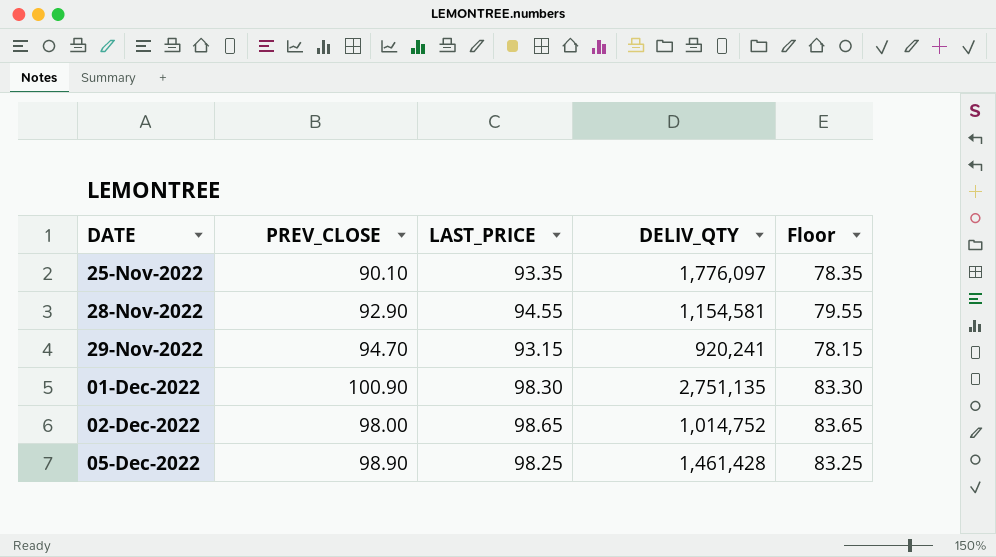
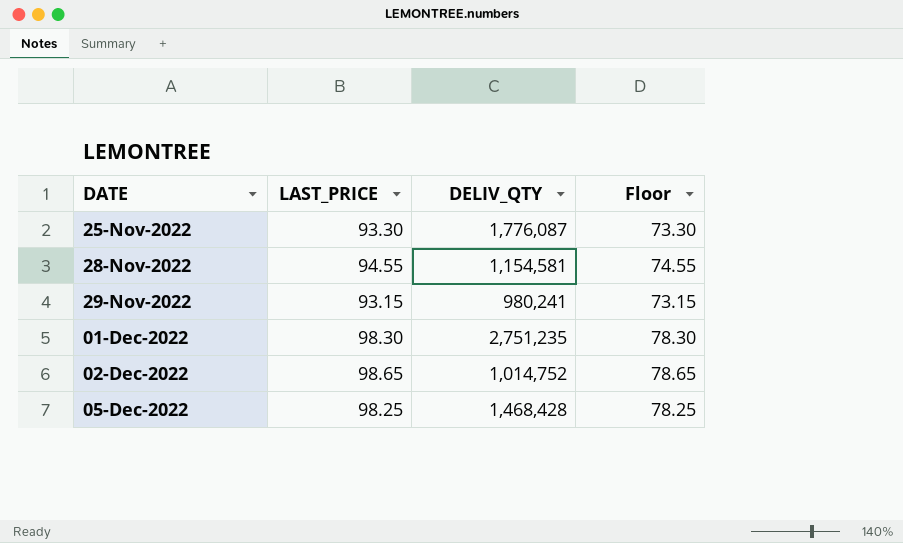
column PREV_CLOSE | position: 2 -> none
column Floor | formula: [LAST_PRICE] - 15 -> [LAST_PRICE] - 20
25-Nov-2022 | LAST_PRICE: 93.35 -> 93.30
25-Nov-2022 | DELIV_QTY: 1,776,097 -> 1,776,087
29-Nov-2022 | DELIV_QTY: 920,241 -> 980,241
01-Dec-2022 | DELIV_QTY: 2,751,135 -> 2,751,235
05-Dec-2022 | DELIV_QTY: 1,461,428 -> 1,468,428

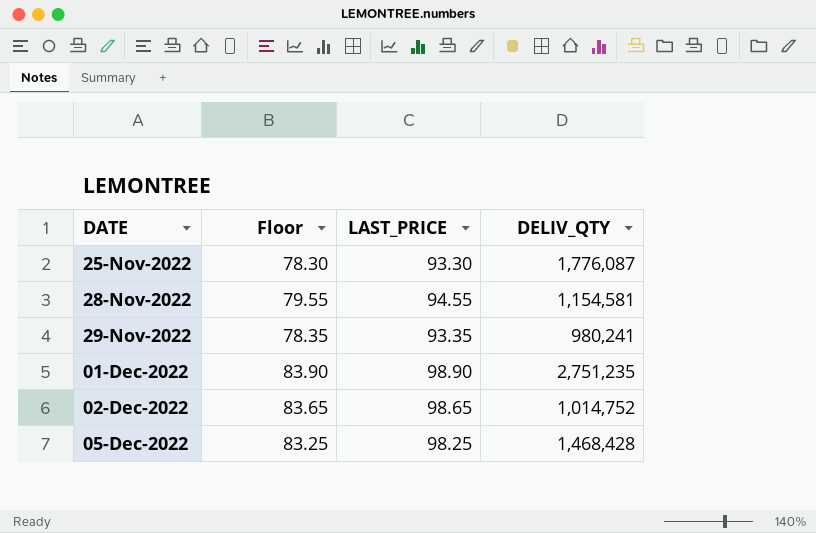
column Floor | formula: [LAST_PRICE] - 20 -> [LAST_PRICE] - 15
column Floor | position: 4 -> 2
29-Nov-2022 | LAST_PRICE: 93.15 -> 93.35
01-Dec-2022 | LAST_PRICE: 98.30 -> 98.90

